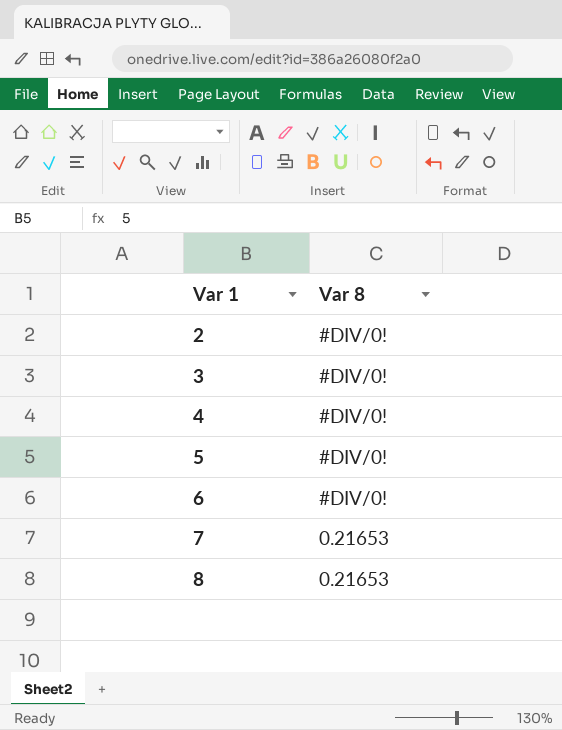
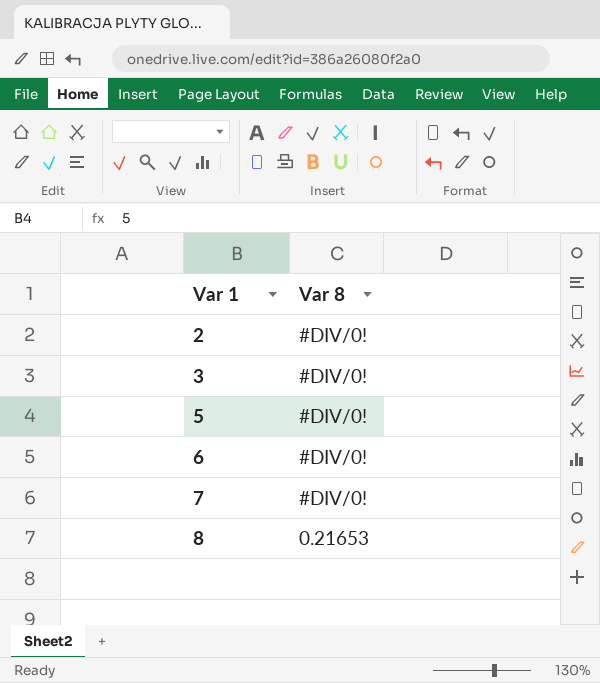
row 4: #DIV/0! -> none
7 | Var 8: 0.21653 -> #DIV/0!

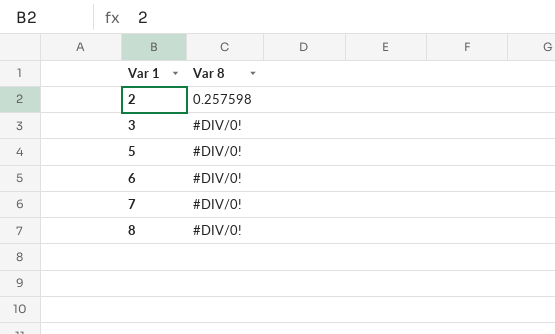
2 | Var 8: #DIV/0! -> 0.257598
8 | Var 8: 0.21653 -> #DIV/0!

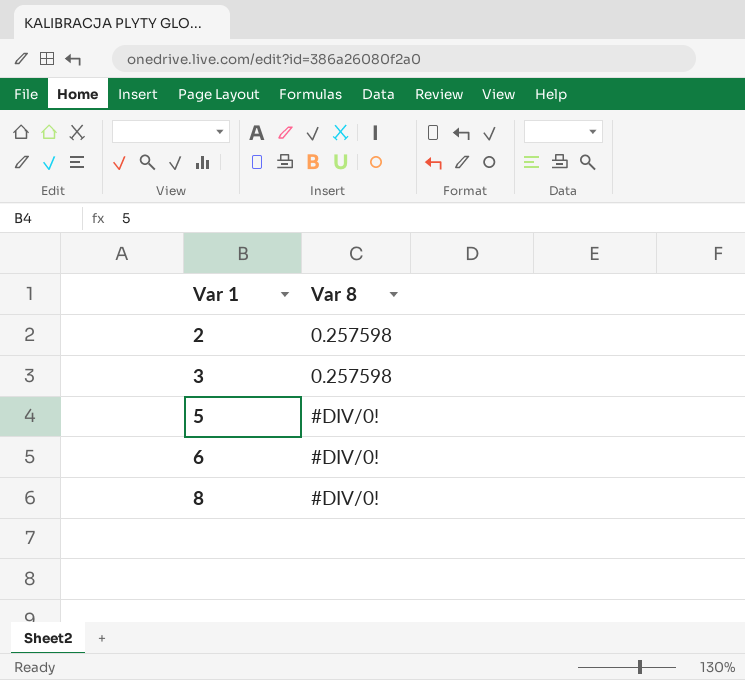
row 7: #DIV/0! -> none
3 | Var 8: #DIV/0! -> 0.257598

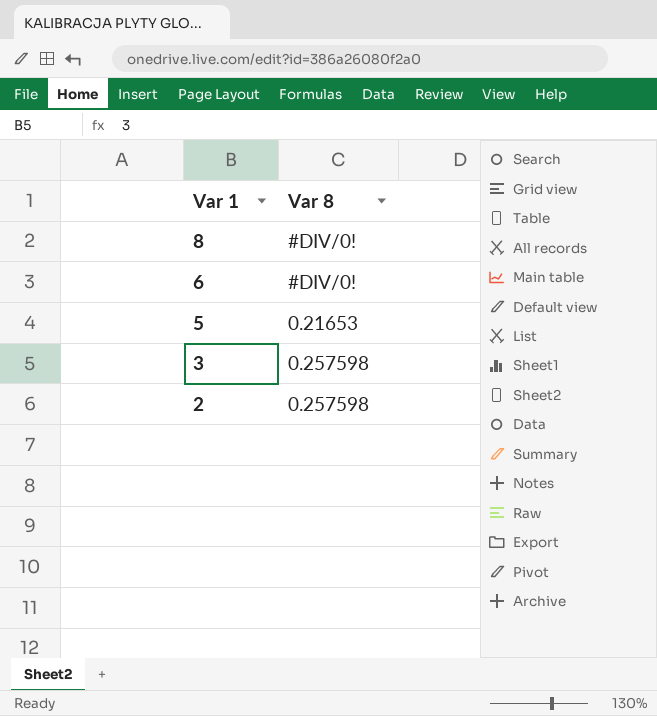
row order: Var 1 ascending -> Var 1 descending
5 | Var 8: #DIV/0! -> 0.21653

